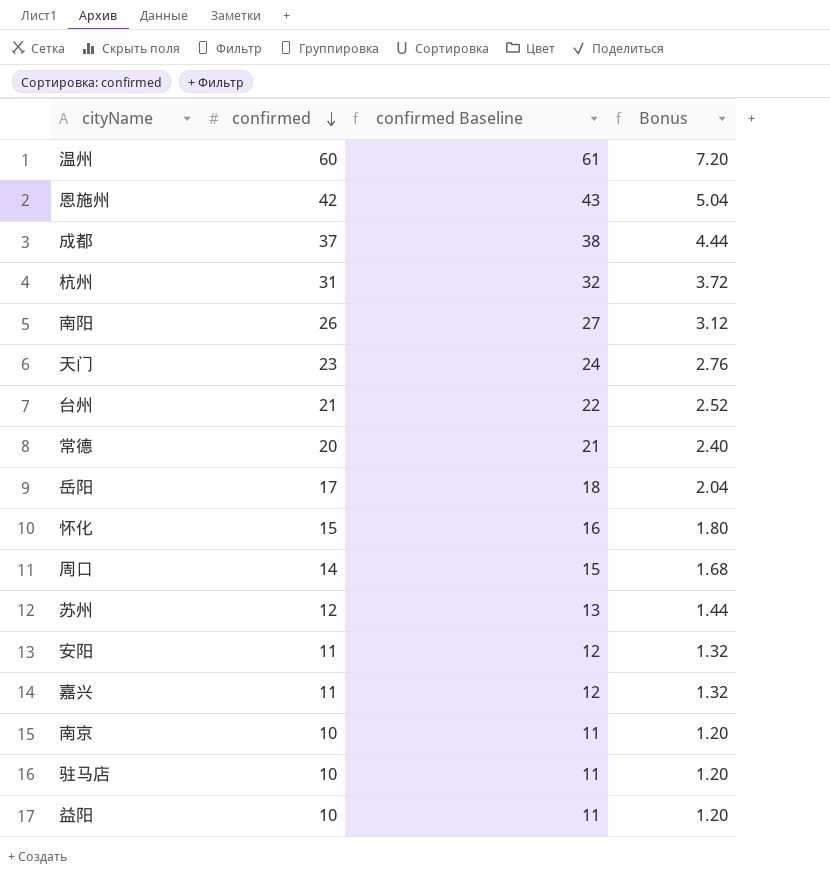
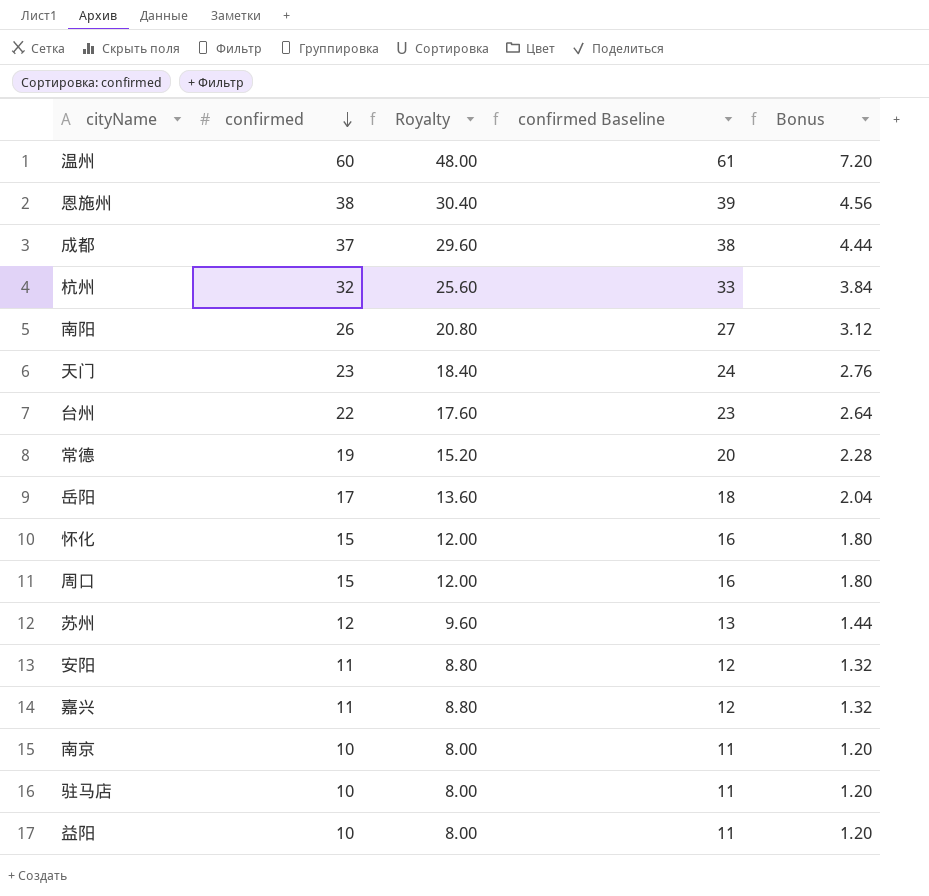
column Royalty | formula: none -> [confirmed] * 0.8
恩施州 | confirmed: 42 -> 38
恩施州 | confirmed Baseline: 43 -> 39
恩施州 | Bonus: 5.04 -> 4.56
杭州 | confirmed: 31 -> 32
杭州 | confirmed Baseline: 32 -> 33
杭州 | Bonus: 3.72 -> 3.84
台州 | confirmed: 21 -> 22
台州 | confirmed Baseline: 22 -> 23
台州 | Bonus: 2.52 -> 2.64
常德 | confirmed: 20 -> 19
常德 | confirmed Baseline: 21 -> 20
常德 | Bonus: 2.40 -> 2.28
周口 | confirmed: 14 -> 15
周口 | confirmed Baseline: 15 -> 16
周口 | Bonus: 1.68 -> 1.80

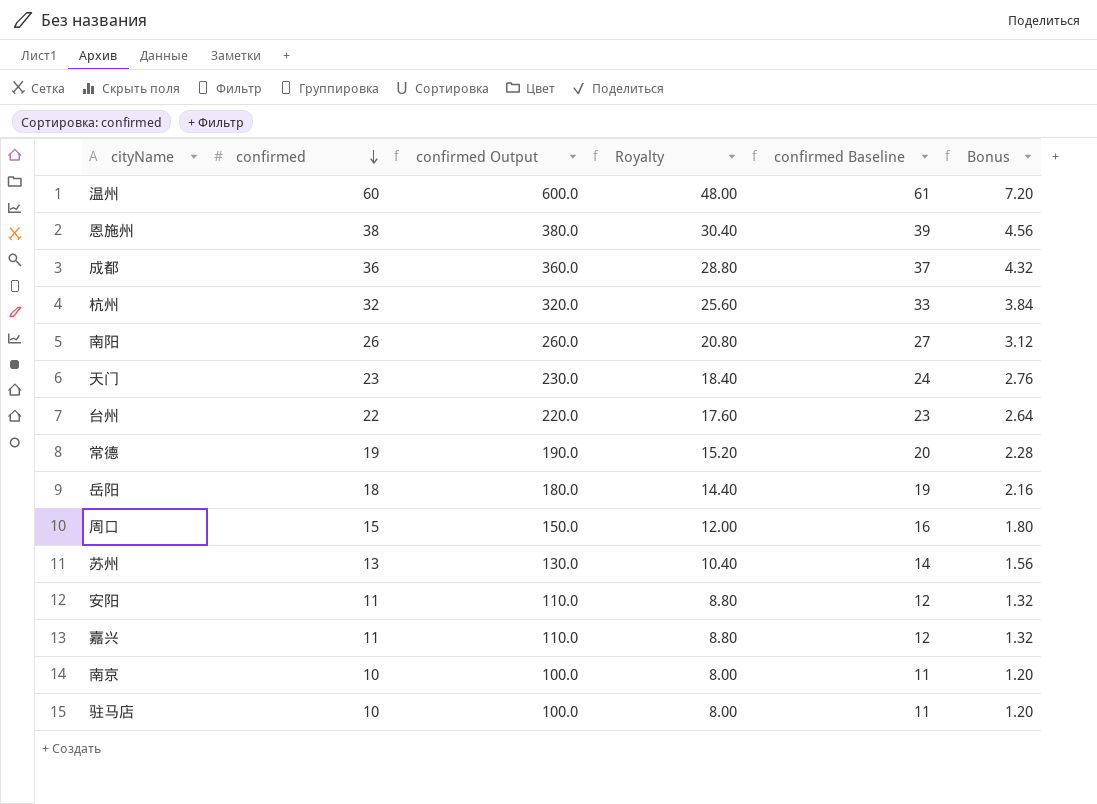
column confirmed Output | formula: none -> [confirmed] * 10
row 怀化: 15 | 12.00 | 16 | 1.80 -> none
row 益阳: 10 | 8.00 | 11 | 1.20 -> none
成都 | confirmed: 37 -> 36
成都 | Royalty: 29.60 -> 28.80
成都 | confirmed Baseline: 38 -> 37
成都 | Bonus: 4.44 -> 4.32
岳阳 | confirmed: 17 -> 18
岳阳 | Royalty: 13.60 -> 14.40
岳阳 | confirmed Baseline: 18 -> 19
岳阳 | Bonus: 2.04 -> 2.16
苏州 | confirmed: 12 -> 13
苏州 | Royalty: 9.60 -> 10.40
苏州 | confirmed Baseline: 13 -> 14
苏州 | Bonus: 1.44 -> 1.56

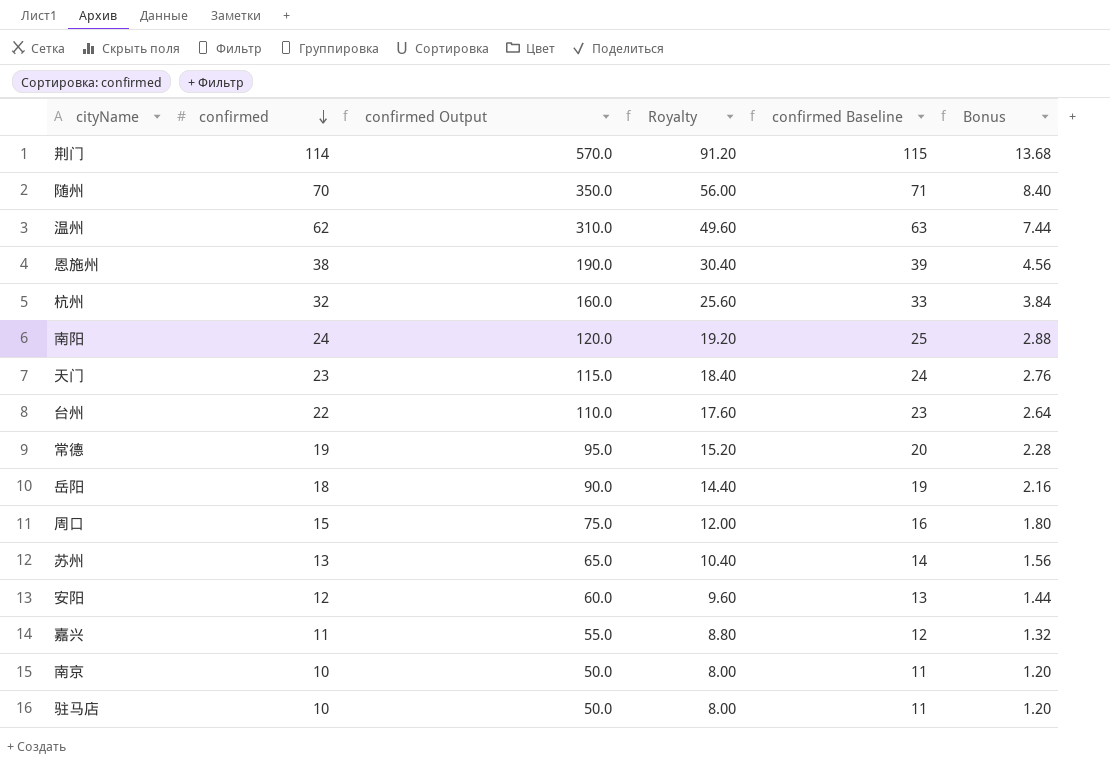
column confirmed Output | formula: [confirmed] * 10 -> [confirmed] * 5
row 成都: 36 | 360.0 | 28.80 | 37 | 4.32 -> none
row 荆门: none -> 114 | 570.0 | 91.20 | 115 | 13.68
row 随州: none -> 70 | 350.0 | 56.00 | 71 | 8.40
温州 | confirmed: 60 -> 62
温州 | Royalty: 48.00 -> 49.60
温州 | confirmed Baseline: 61 -> 63
温州 | Bonus: 7.20 -> 7.44
南阳 | confirmed: 26 -> 24
南阳 | Royalty: 20.80 -> 19.20
南阳 | confirmed Baseline: 27 -> 25
南阳 | Bonus: 3.12 -> 2.88
安阳 | confirmed: 11 -> 12
安阳 | Royalty: 8.80 -> 9.60
安阳 | confirmed Baseline: 12 -> 13
安阳 | Bonus: 1.32 -> 1.44

